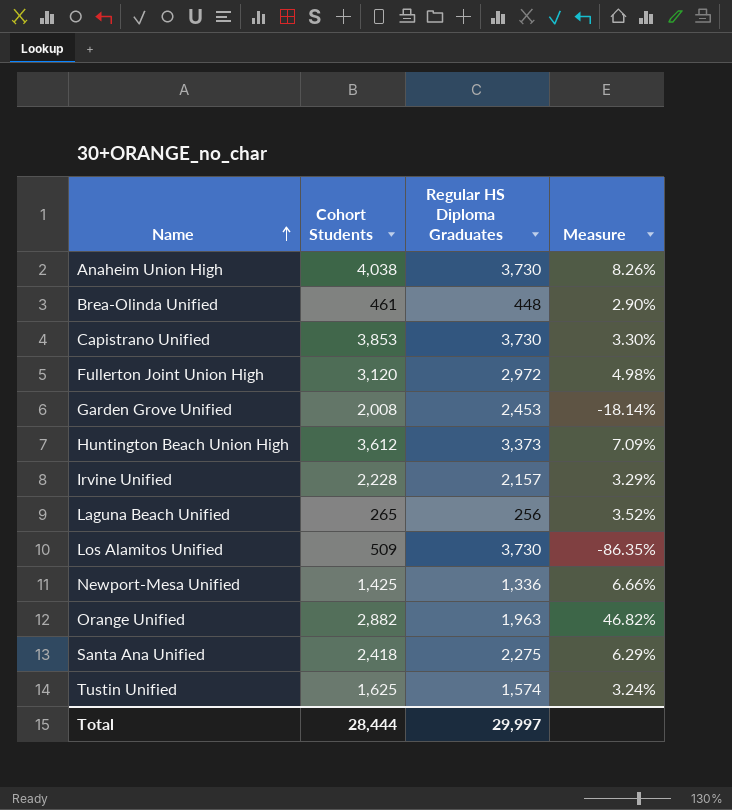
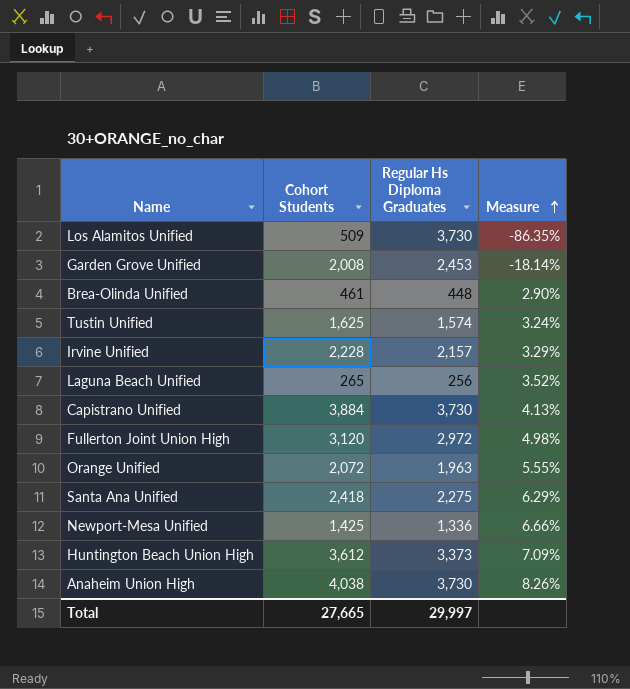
row order: Name ascending -> Measure ascending
column name: Regular HS Diploma Graduates -> Regular Hs Diploma Graduates
Capistrano Unified | Cohort Students: 3,853 -> 3,884
Capistrano Unified | Measure: 3.30% -> 4.13%
Orange Unified | Cohort Students: 2,882 -> 2,072
Orange Unified | Measure: 46.82% -> 5.55%
Total | Cohort Students: 28,444 -> 27,665

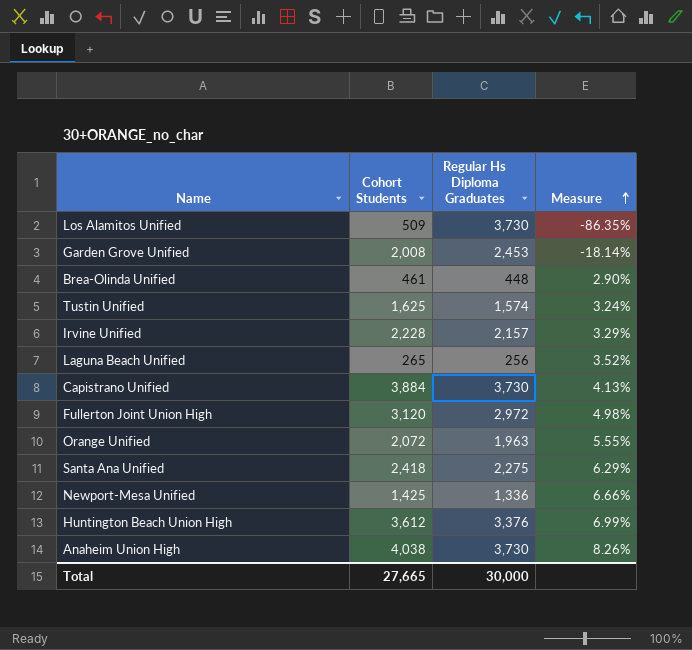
Huntington Beach Union High | Regular Hs Diploma Graduates: 3,373 -> 3,376
Huntington Beach Union High | Measure: 7.09% -> 6.99%
Total | Regular Hs Diploma Graduates: 29,997 -> 30,000

